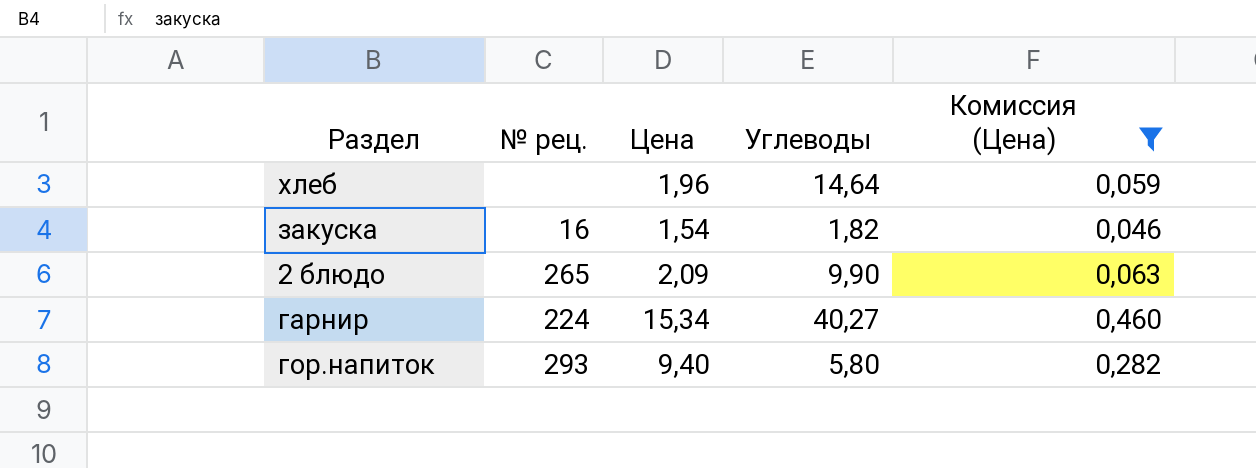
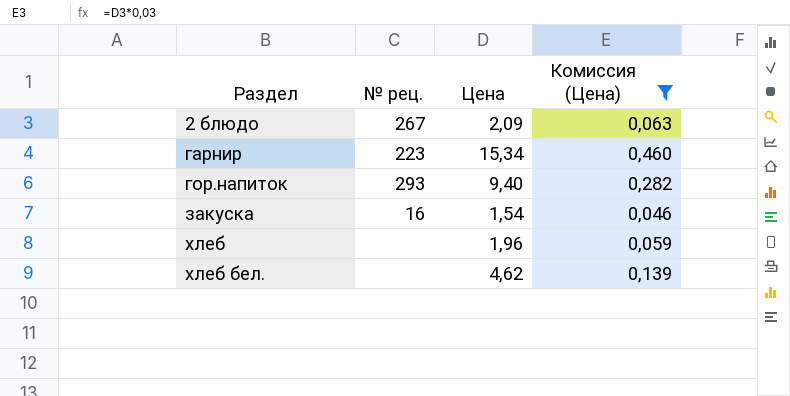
row order: none -> Раздел ascending
column Углеводы | position: 4 -> none
2 блюдо | № рец.: 265 -> 267
гарнир | № рец.: 224 -> 223
row хлеб бел.: none -> none | 4,62 | 0,139

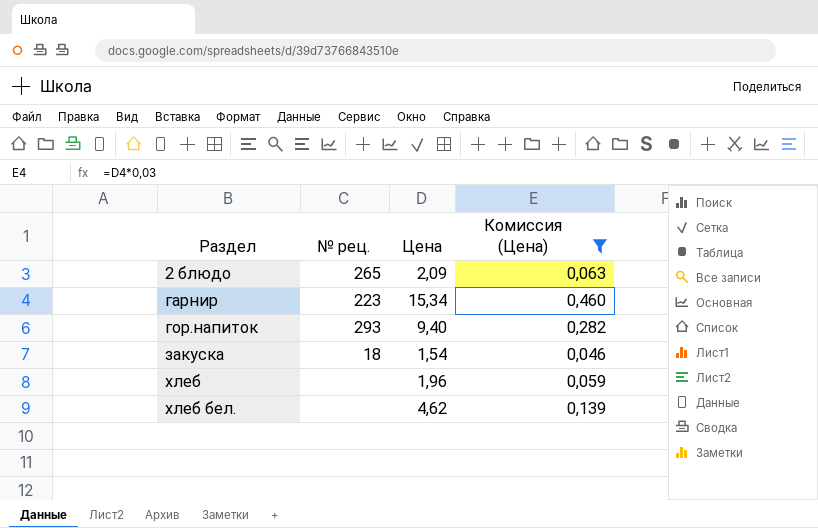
2 блюдо | № рец.: 267 -> 265
закуска | № рец.: 16 -> 18

